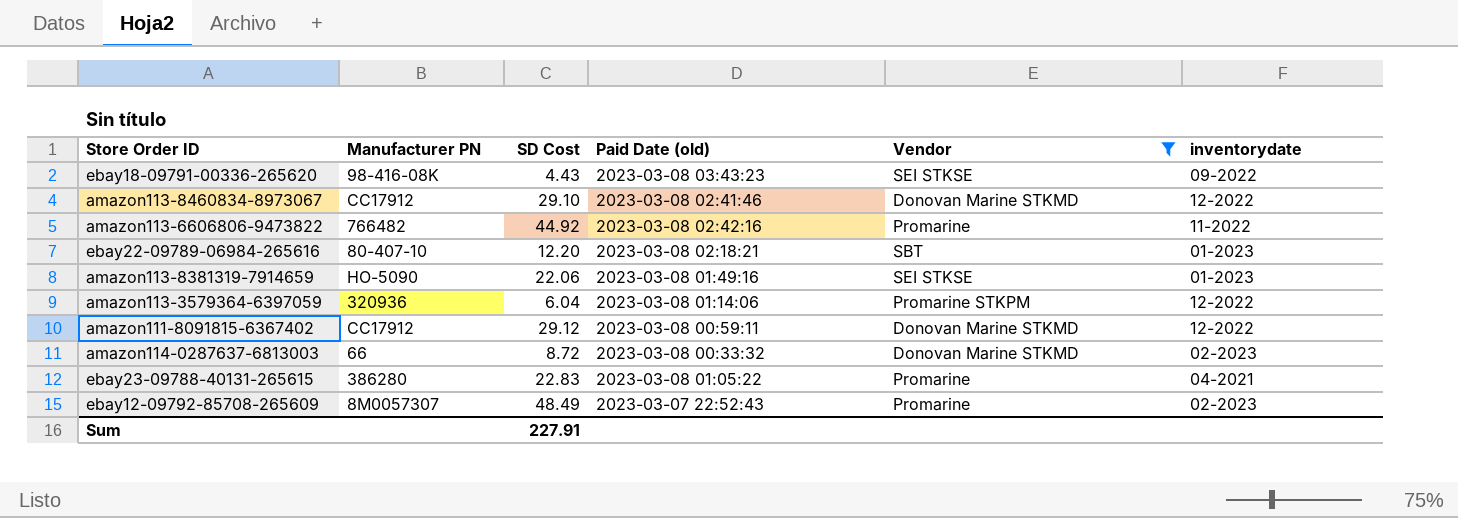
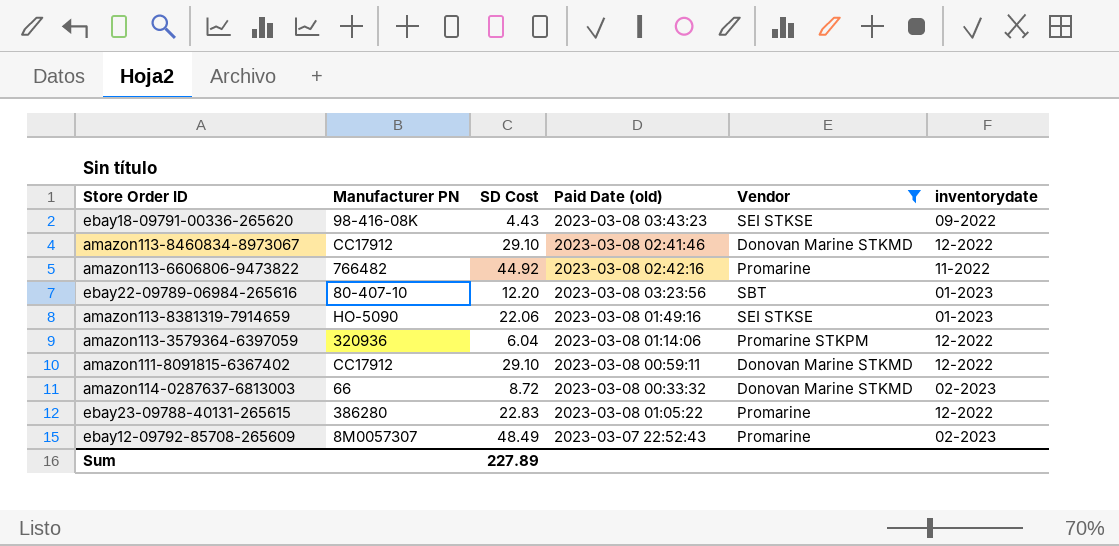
ebay22-09789-06984-265616 | Paid Date (old): 2023-03-08 02:18:21 -> 2023-03-08 03:23:56
amazon111-8091815-6367402 | SD Cost: 29.12 -> 29.10
ebay23-09788-40131-265615 | inventorydate: 04-2021 -> 12-2022
Sum | SD Cost: 227.91 -> 227.89

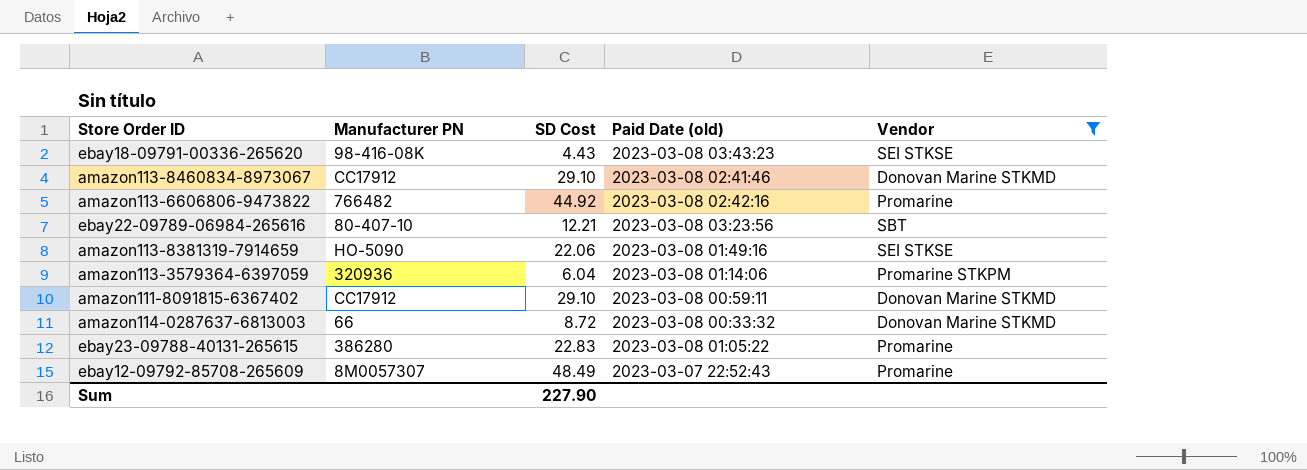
column inventorydate | position: 6 -> none
ebay22-09789-06984-265616 | SD Cost: 12.20 -> 12.21
Sum | SD Cost: 227.89 -> 227.90

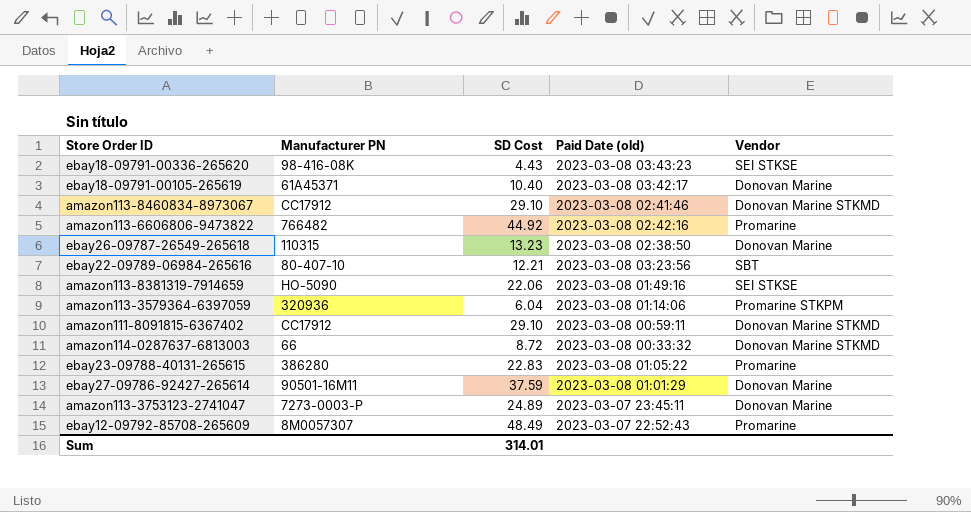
filter: Vendor != Donovan Marine -> none
Sum | SD Cost: 227.90 -> 314.01

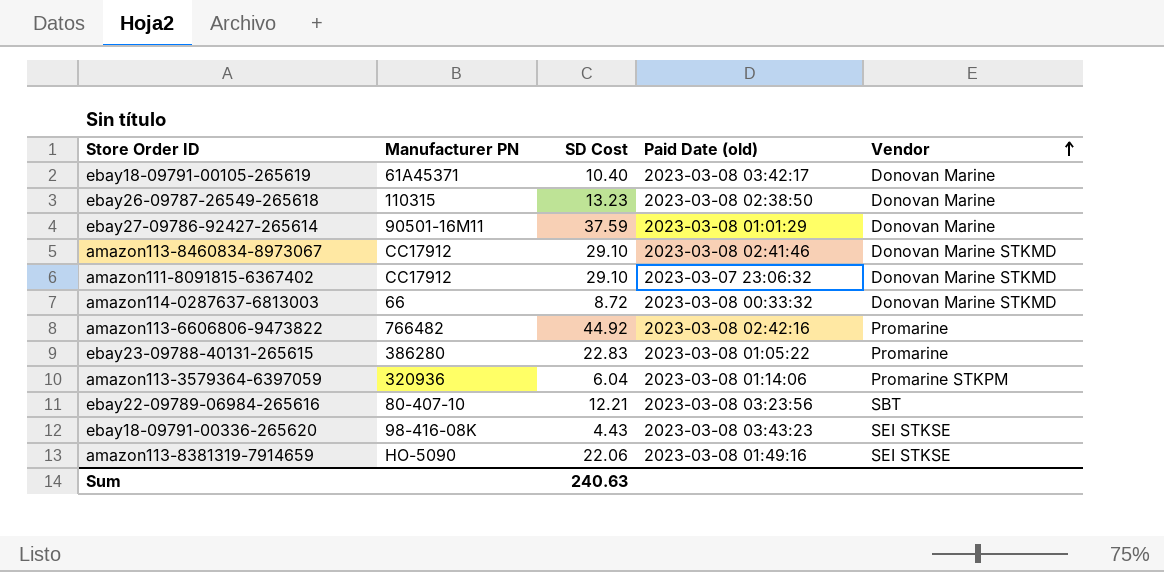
row order: none -> Vendor ascending
row amazon113-3753123-2741047: 7273-0003-P | 24.89 | 2023-03-07 23:45:11 | Donovan Marine -> none
row ebay12-09792-85708-265609: 8M0057307 | 48.49 | 2023-03-07 22:52:43 | Promarine -> none
amazon111-8091815-6367402 | Paid Date (old): 2023-03-08 00:59:11 -> 2023-03-07 23:06:32
Sum | SD Cost: 314.01 -> 240.63

